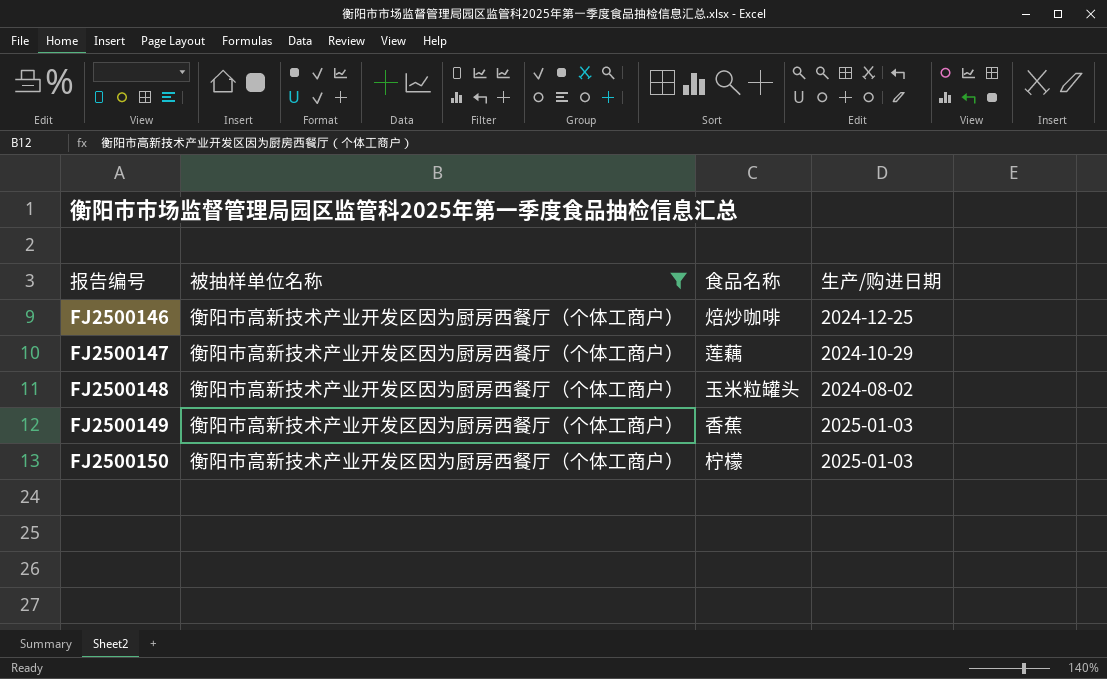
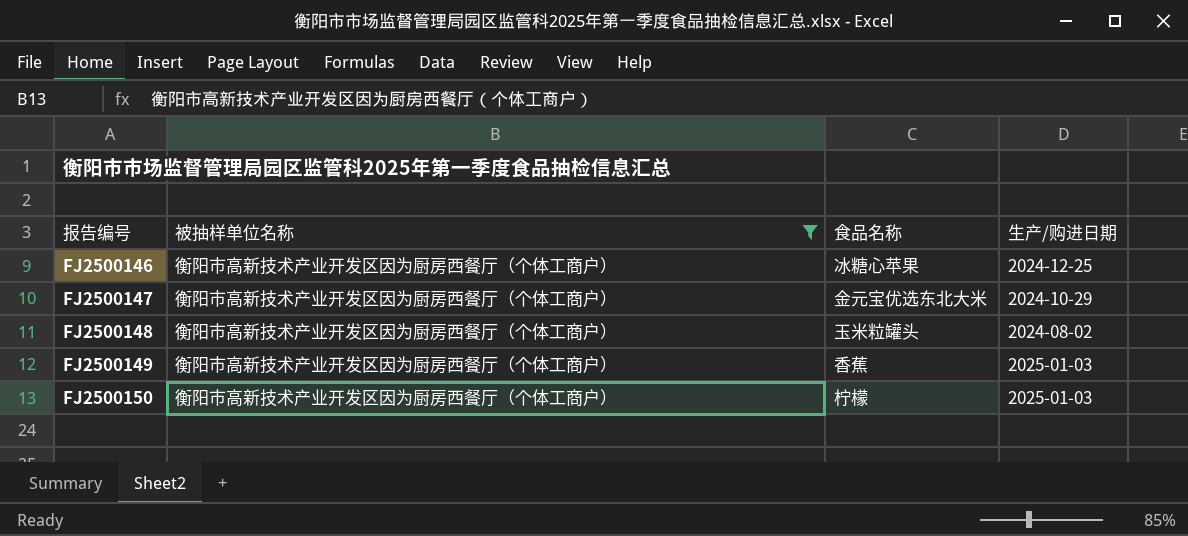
FJ2500146 | 食品名称: 焙炒咖啡 -> 冰糖心苹果
FJ2500147 | 食品名称: 莲藕 -> 金元宝优选东北大米

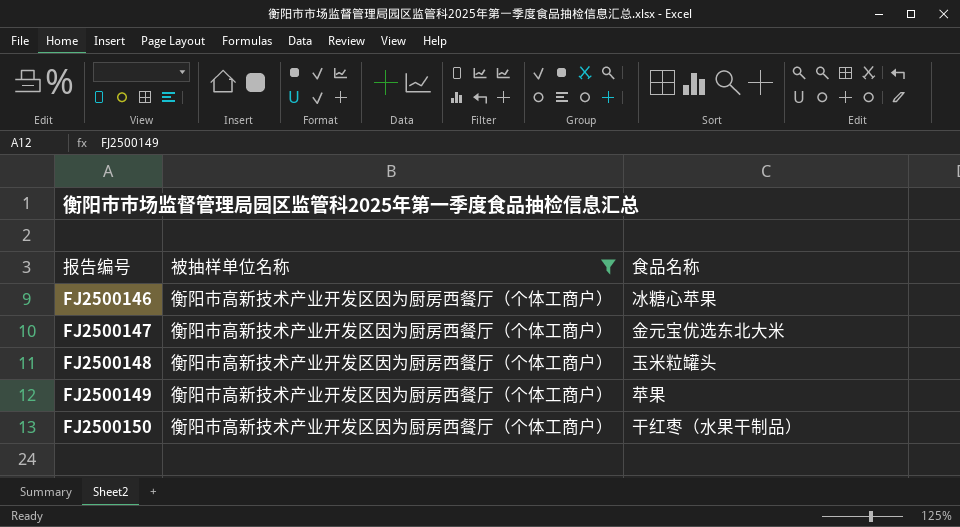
column 生产/购进日期 | position: 4 -> none
FJ2500149 | 食品名称: 香蕉 -> 苹果
FJ2500150 | 食品名称: 柠檬 -> 干红枣（水果干制品）

